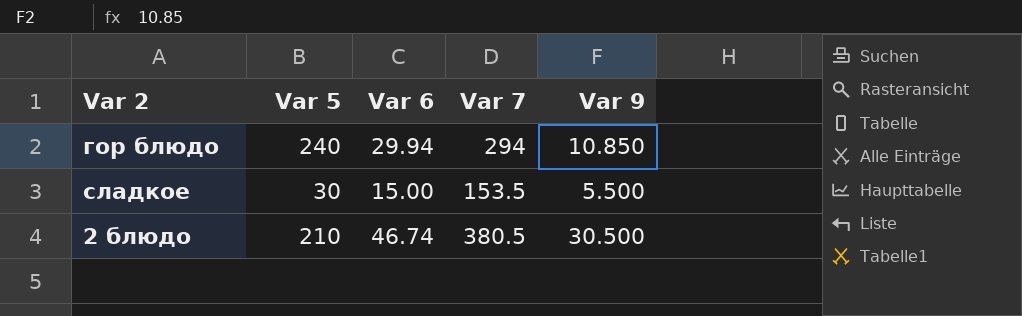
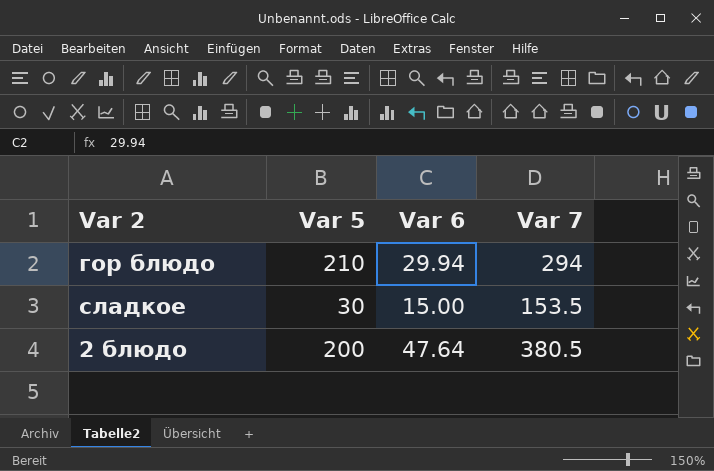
column Var 9 | position: 5 -> none
гор блюдо | Var 5: 240 -> 210
2 блюдо | Var 5: 210 -> 200
2 блюдо | Var 6: 46.74 -> 47.64

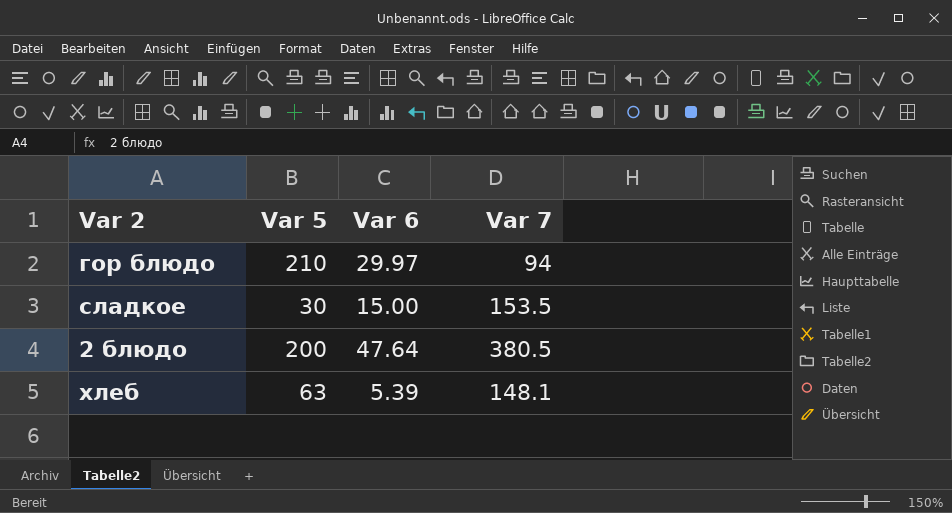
гор блюдо | Var 6: 29.94 -> 29.97
гор блюдо | Var 7: 294 -> 94
row хлеб: none -> 63 | 5.39 | 148.1

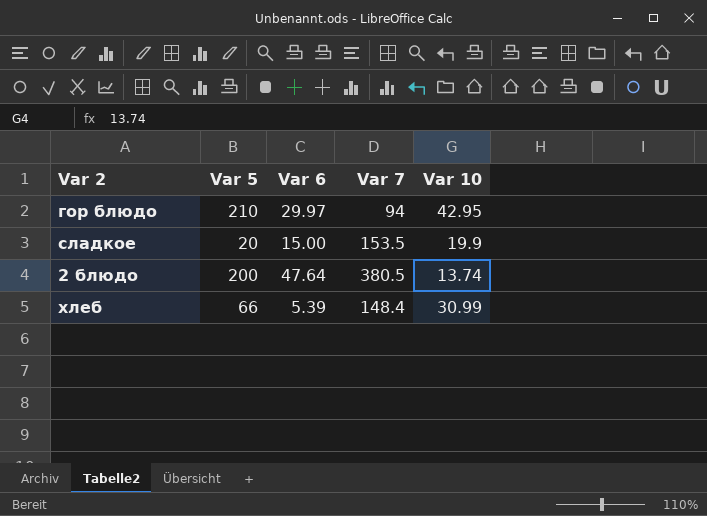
column Var 10 | position: none -> 5
сладкое | Var 5: 30 -> 20
хлеб | Var 5: 63 -> 66
хлеб | Var 7: 148.1 -> 148.4

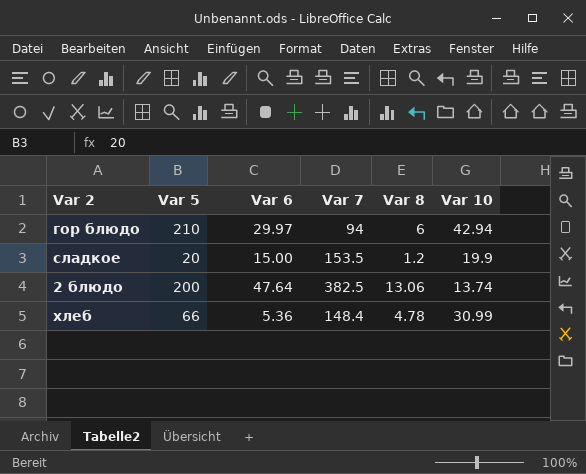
column Var 8 | position: none -> 5
гор блюдо | Var 10: 42.95 -> 42.94
2 блюдо | Var 7: 380.5 -> 382.5
хлеб | Var 6: 5.39 -> 5.36

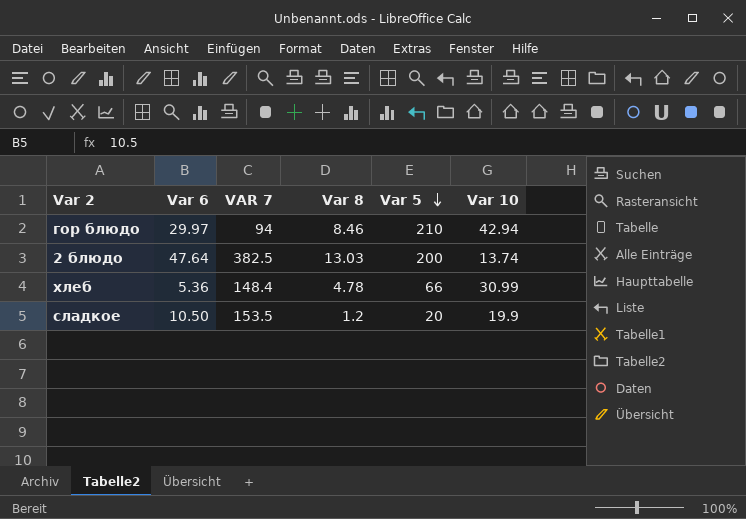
row order: none -> Var 5 descending
column name: Var 7 -> VAR 7
column Var 5 | position: 2 -> 5
гор блюдо | Var 8: 6 -> 8.46
2 блюдо | Var 8: 13.06 -> 13.03
сладкое | Var 6: 15.00 -> 10.50

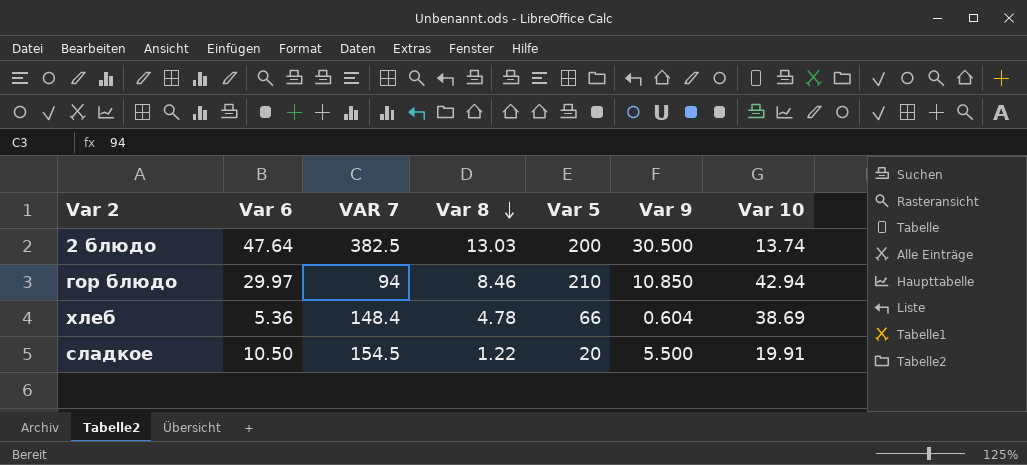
row order: Var 5 descending -> Var 8 descending
column Var 9 | position: none -> 6
хлеб | Var 10: 30.99 -> 38.69
сладкое | VAR 7: 153.5 -> 154.5
сладкое | Var 8: 1.2 -> 1.22
сладкое | Var 10: 19.9 -> 19.91

